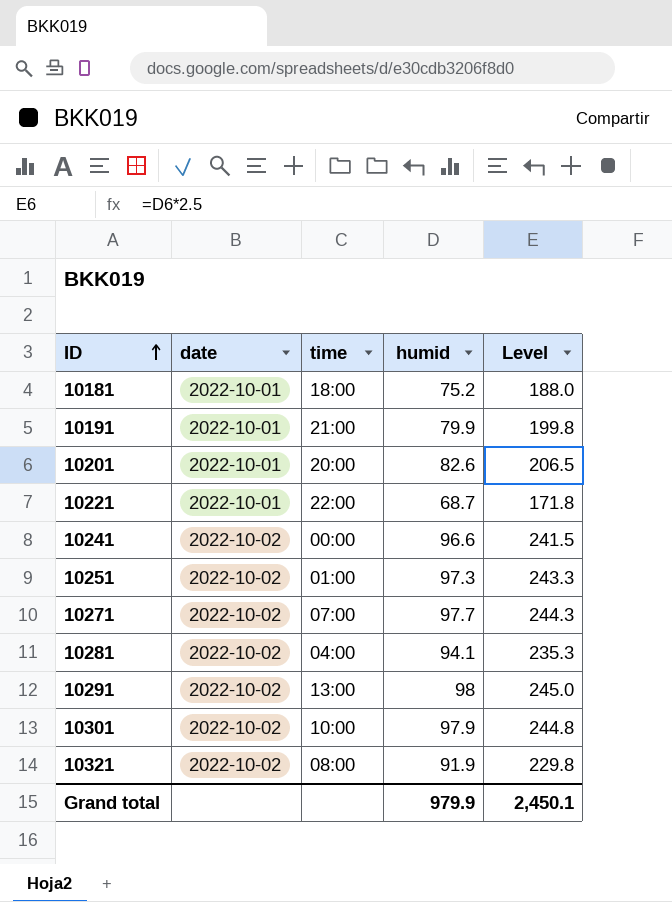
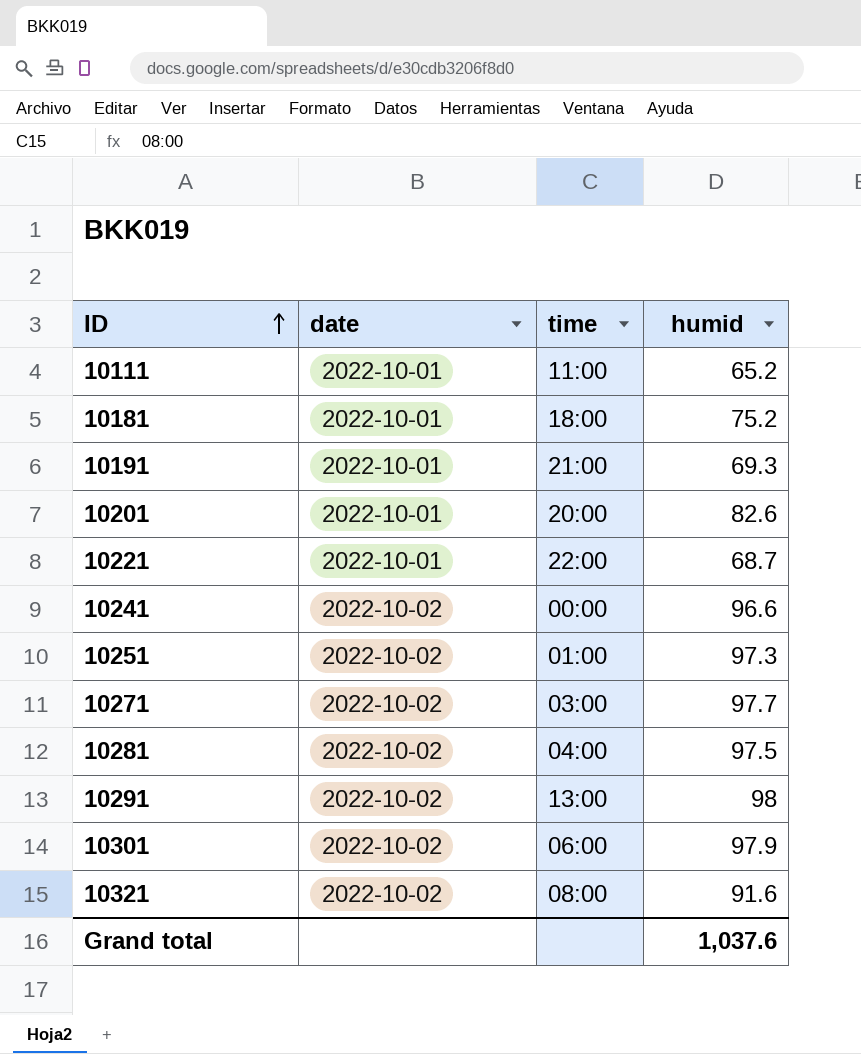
column Level | formula: [humid] * 2.5 -> none
row 10111: none -> 2022-10-01 | 11:00 | 65.2
10191 | humid: 79.9 -> 69.3
10271 | time: 07:00 -> 03:00
10281 | humid: 94.1 -> 97.5
10301 | time: 10:00 -> 06:00
10321 | humid: 91.9 -> 91.6
Grand total | humid: 979.9 -> 1,037.6

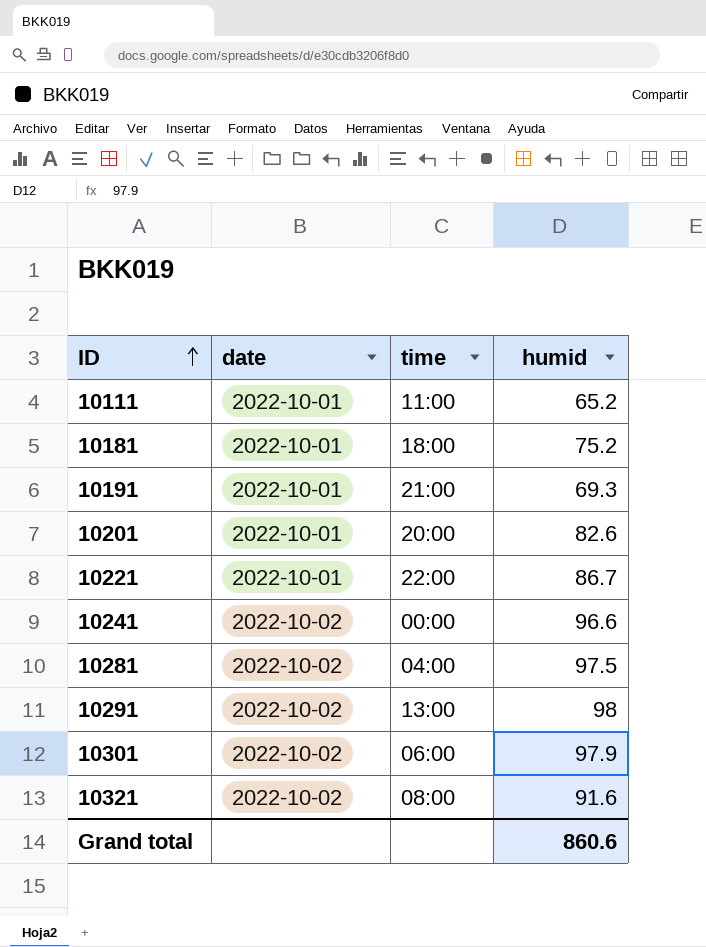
row 10251: 2022-10-02 | 01:00 | 97.3 -> none
row 10271: 2022-10-02 | 03:00 | 97.7 -> none
10221 | humid: 68.7 -> 86.7
Grand total | humid: 1,037.6 -> 860.6

